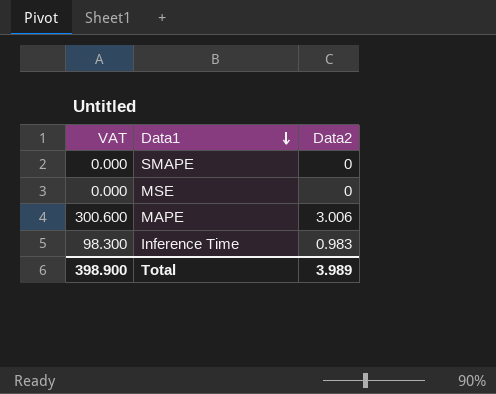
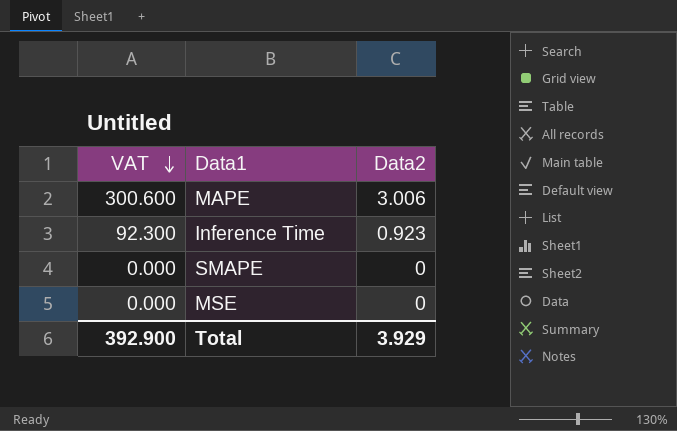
row order: Data1 descending -> VAT descending
Inference Time | VAT: 98.300 -> 92.300
Inference Time | Data2: 0.983 -> 0.923
Total | VAT: 398.900 -> 392.900
Total | Data2: 3.989 -> 3.929

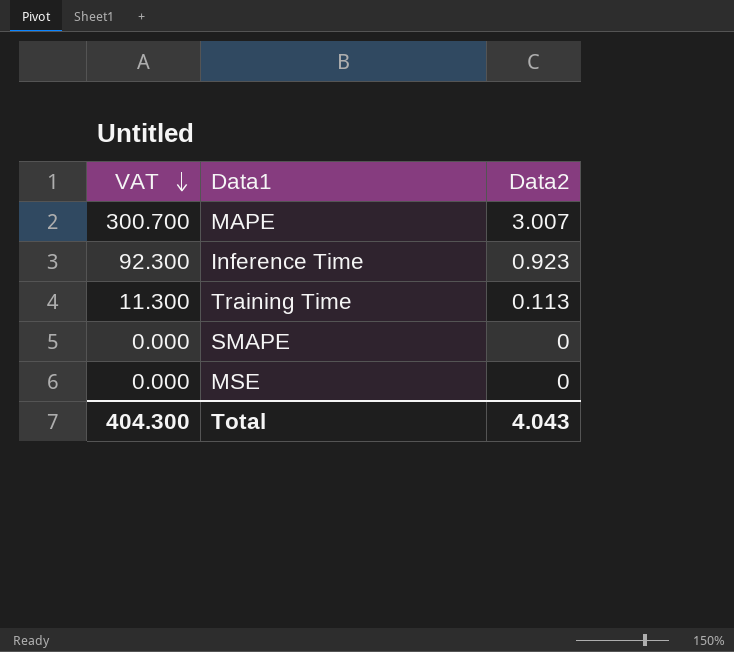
MAPE | VAT: 300.600 -> 300.700
MAPE | Data2: 3.006 -> 3.007
row Training Time: none -> 11.300 | 0.113
Total | VAT: 392.900 -> 404.300
Total | Data2: 3.929 -> 4.043

